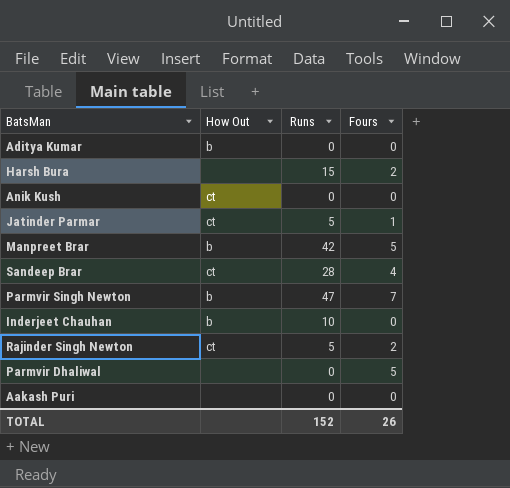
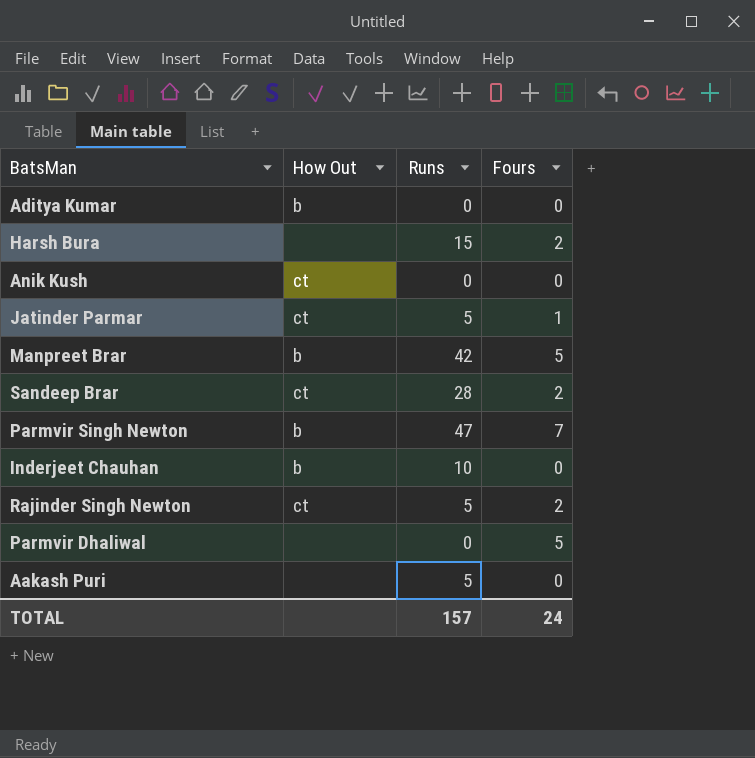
Sandeep Brar | Fours: 4 -> 2
Aakash Puri | Runs: 0 -> 5
TOTAL | Runs: 152 -> 157
TOTAL | Fours: 26 -> 24

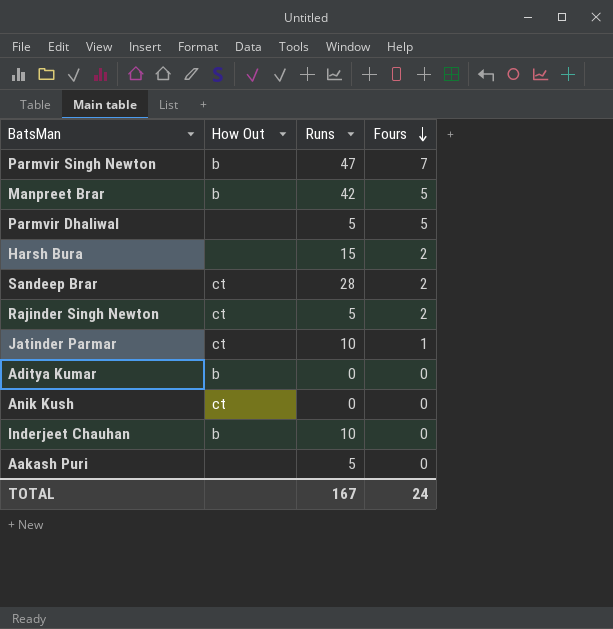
row order: none -> Fours descending
Parmvir Dhaliwal | Runs: 0 -> 5
Jatinder Parmar | Runs: 5 -> 10
TOTAL | Runs: 157 -> 167

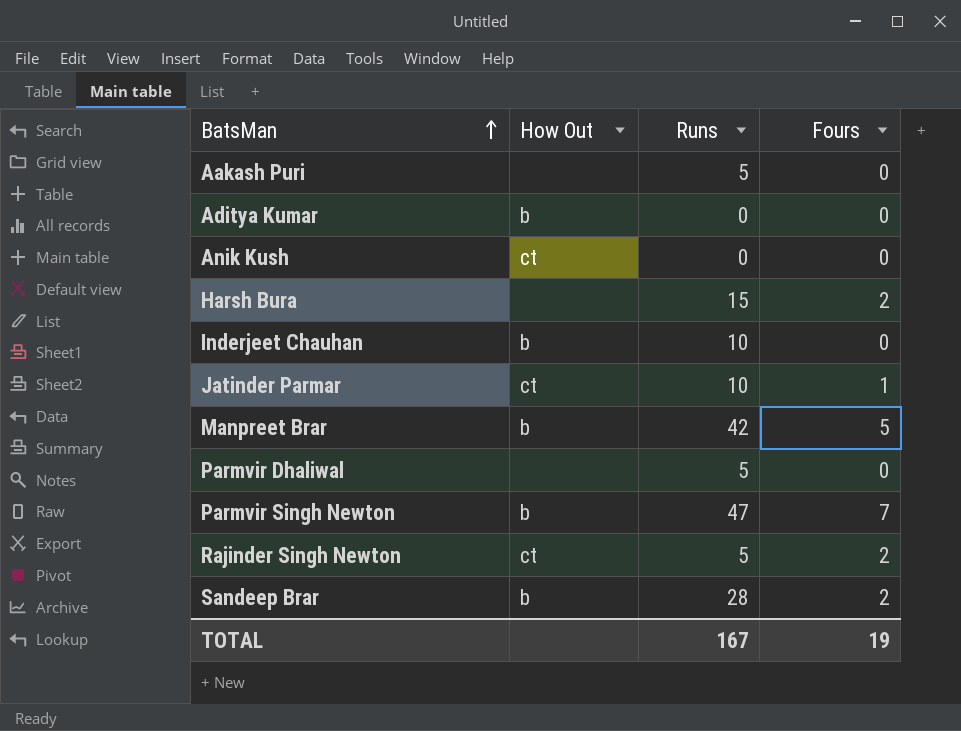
row order: Fours descending -> BatsMan ascending
Parmvir Dhaliwal | Fours: 5 -> 0
Sandeep Brar | How Out: ct -> b
TOTAL | Fours: 24 -> 19

